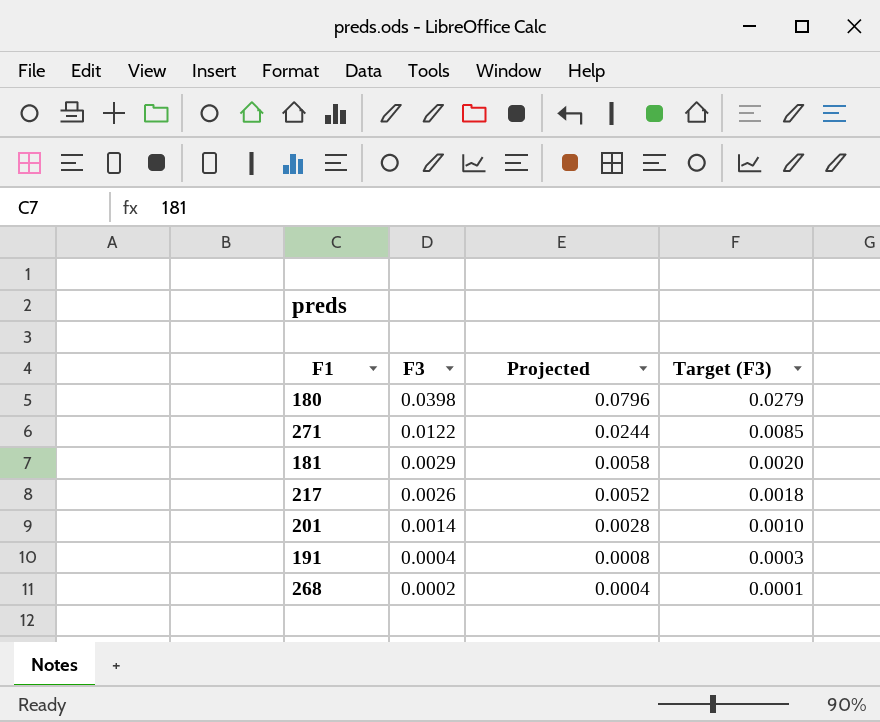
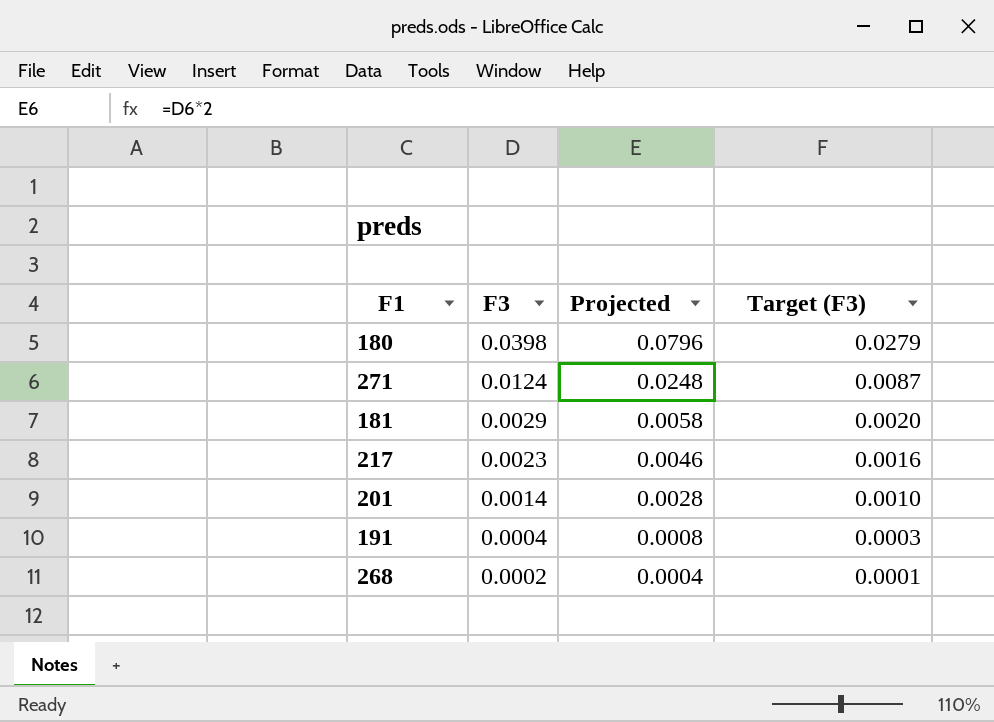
271 | F3: 0.0122 -> 0.0124
271 | Projected: 0.0244 -> 0.0248
271 | Target (F3): 0.0085 -> 0.0087
217 | F3: 0.0026 -> 0.0023
217 | Projected: 0.0052 -> 0.0046
217 | Target (F3): 0.0018 -> 0.0016

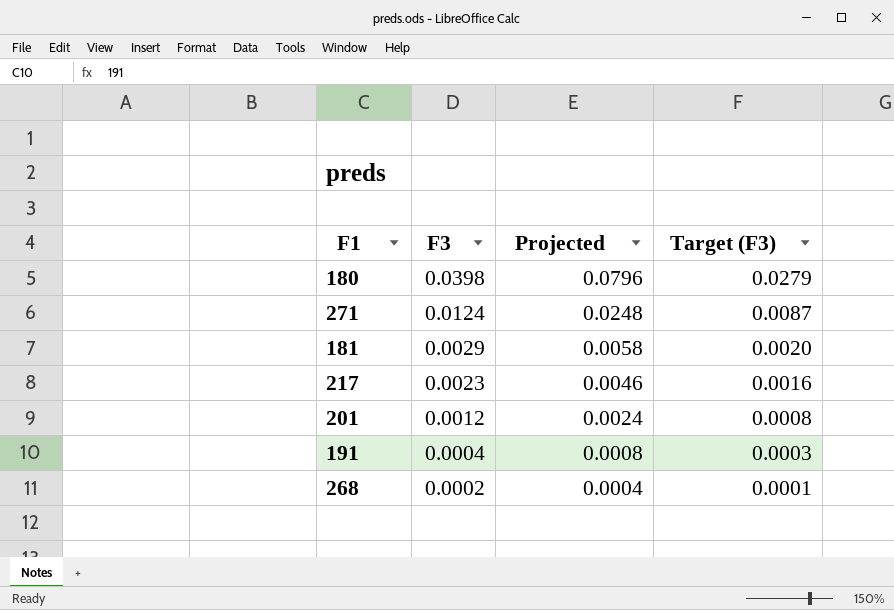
201 | F3: 0.0014 -> 0.0012
201 | Projected: 0.0028 -> 0.0024
201 | Target (F3): 0.0010 -> 0.0008

